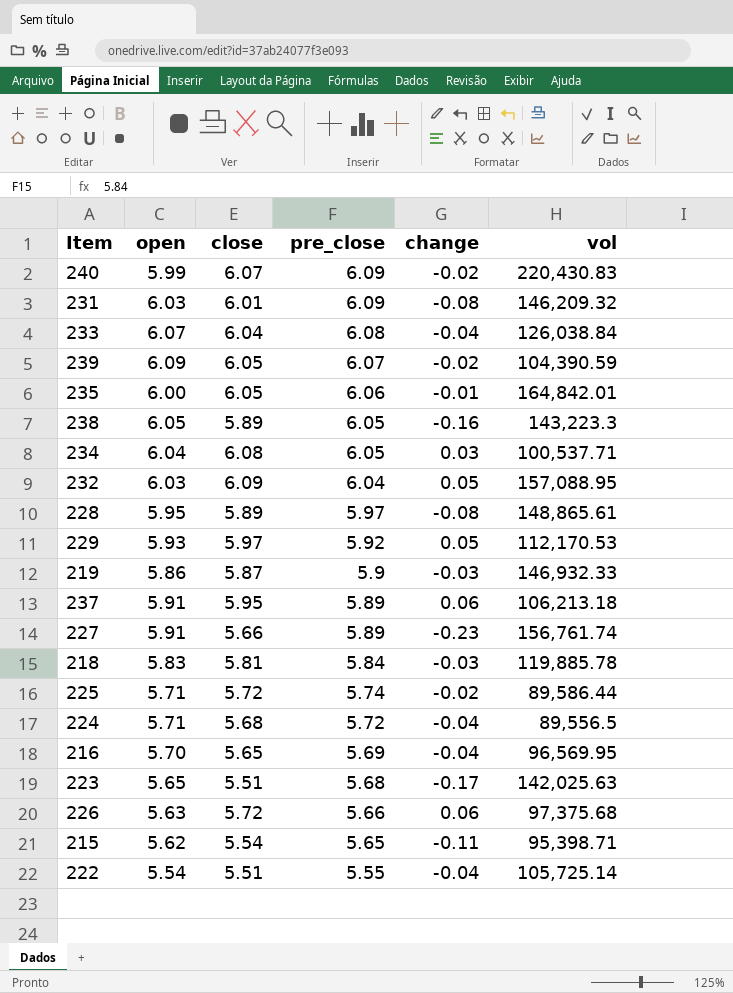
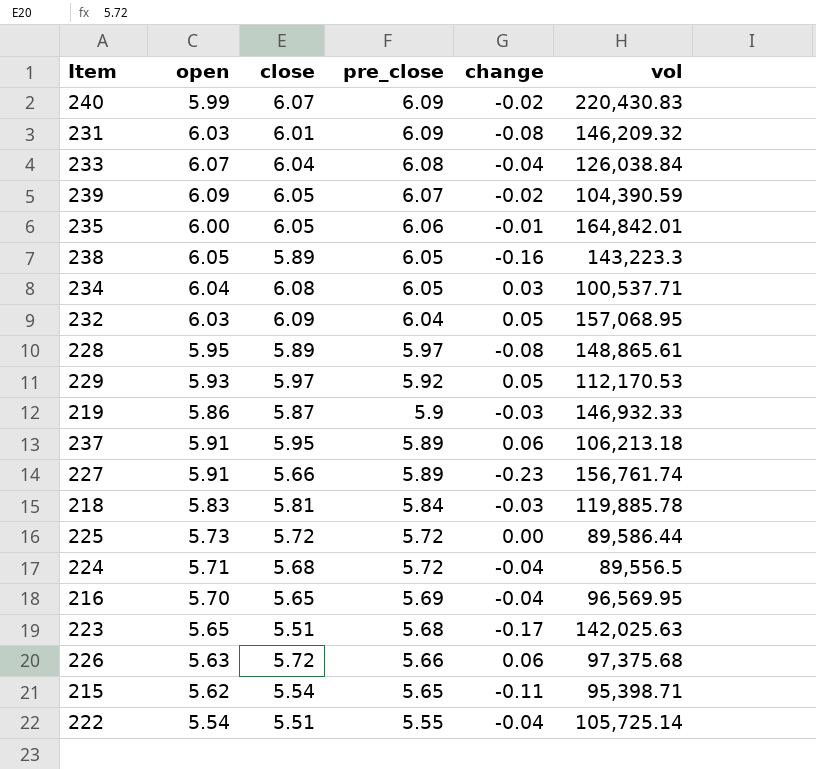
232 | vol: 157,088.95 -> 157,068.95
225 | open: 5.71 -> 5.73
225 | pre_close: 5.74 -> 5.72
225 | change: -0.02 -> 0.00

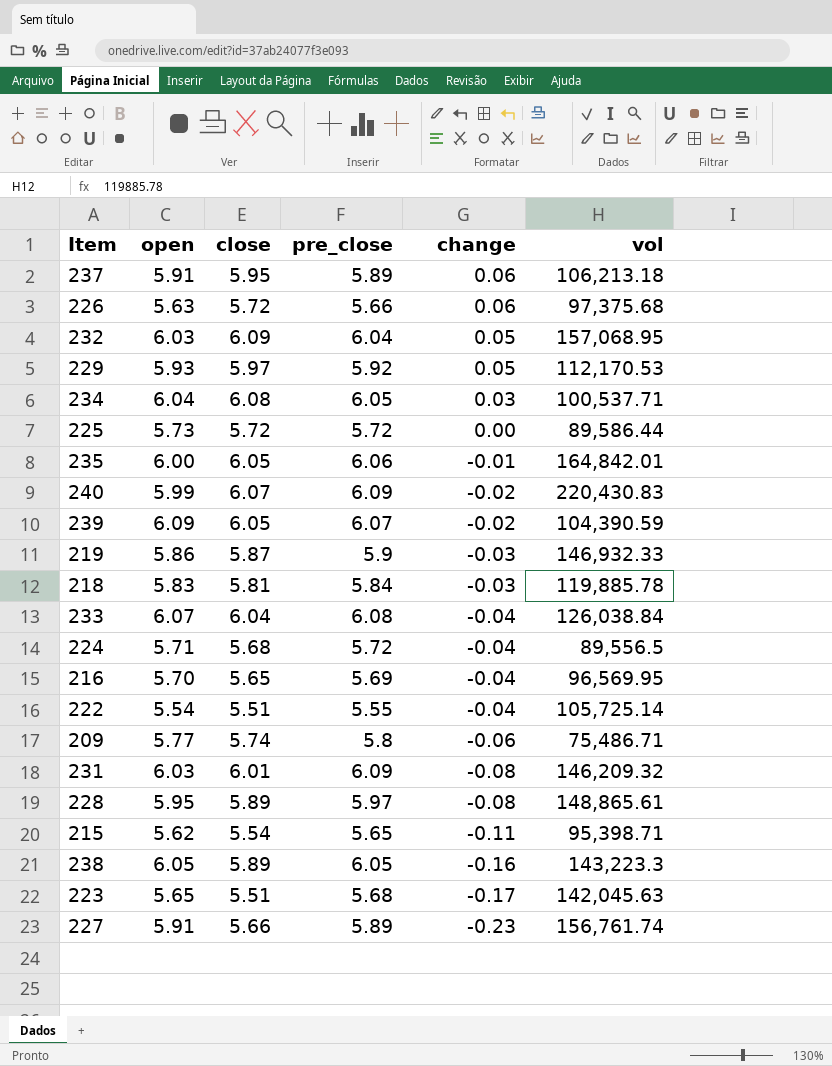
row order: pre_close descending -> change descending
row 209: none -> 5.77 | 5.74 | 5.8 | -0.06 | 75,486.71
223 | vol: 142,025.63 -> 142,045.63

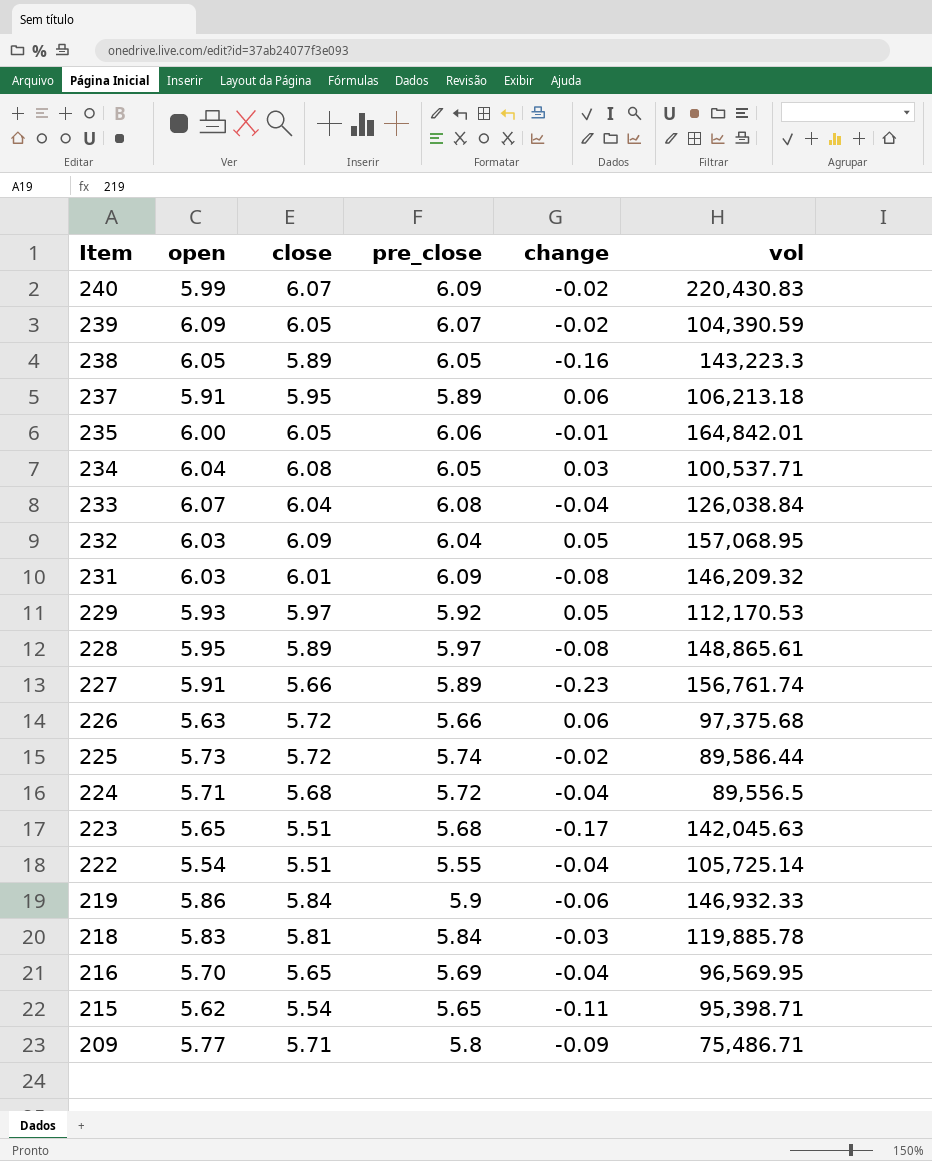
row order: change descending -> Item descending
225 | pre_close: 5.72 -> 5.74
225 | change: 0.00 -> -0.02
219 | close: 5.87 -> 5.84
219 | change: -0.03 -> -0.06
209 | close: 5.74 -> 5.71
209 | change: -0.06 -> -0.09

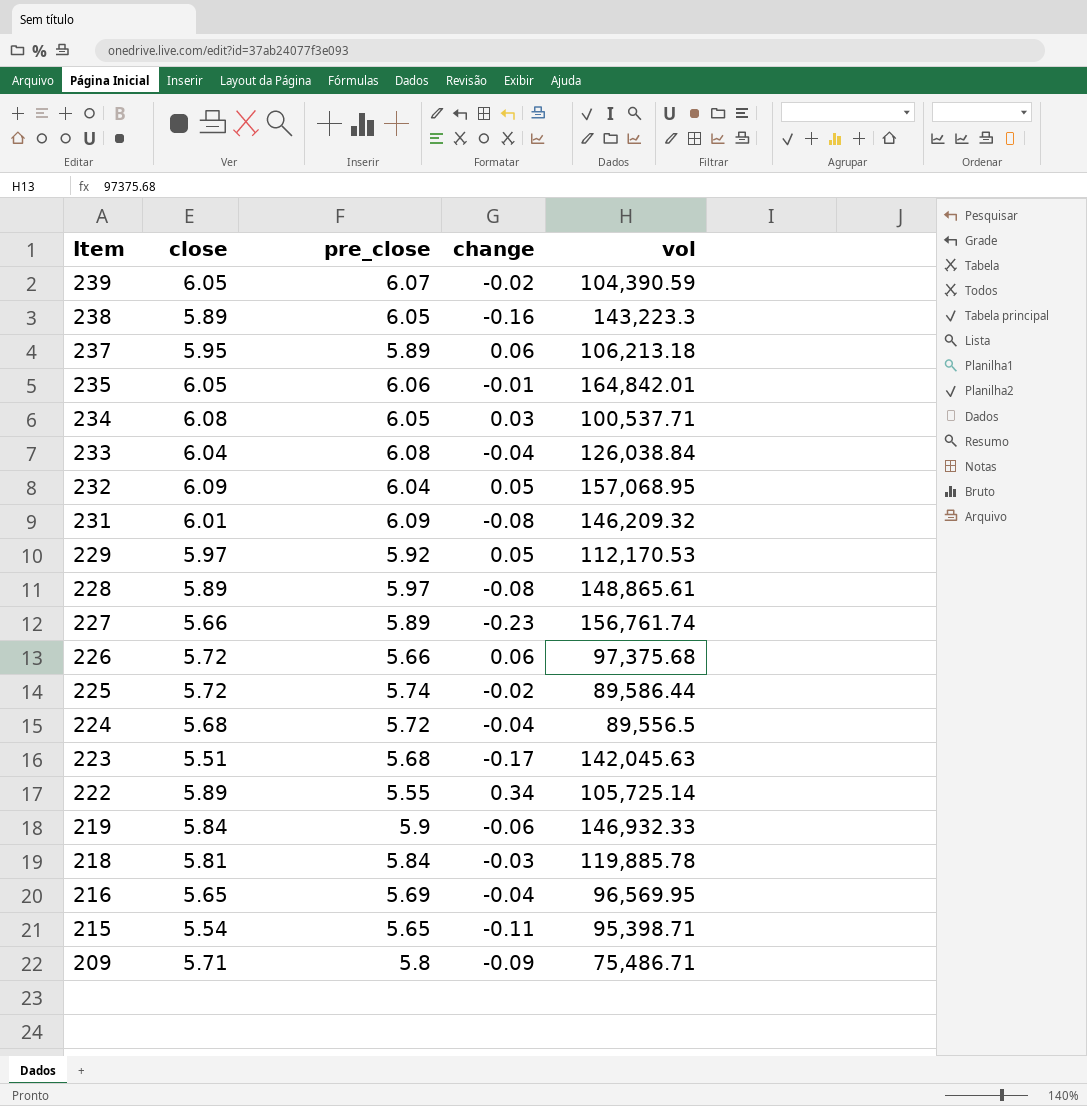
column open | position: 2 -> none
row 240: 5.99 | 6.07 | 6.09 | -0.02 | 220,430.83 -> none
222 | close: 5.51 -> 5.89
222 | change: -0.04 -> 0.34

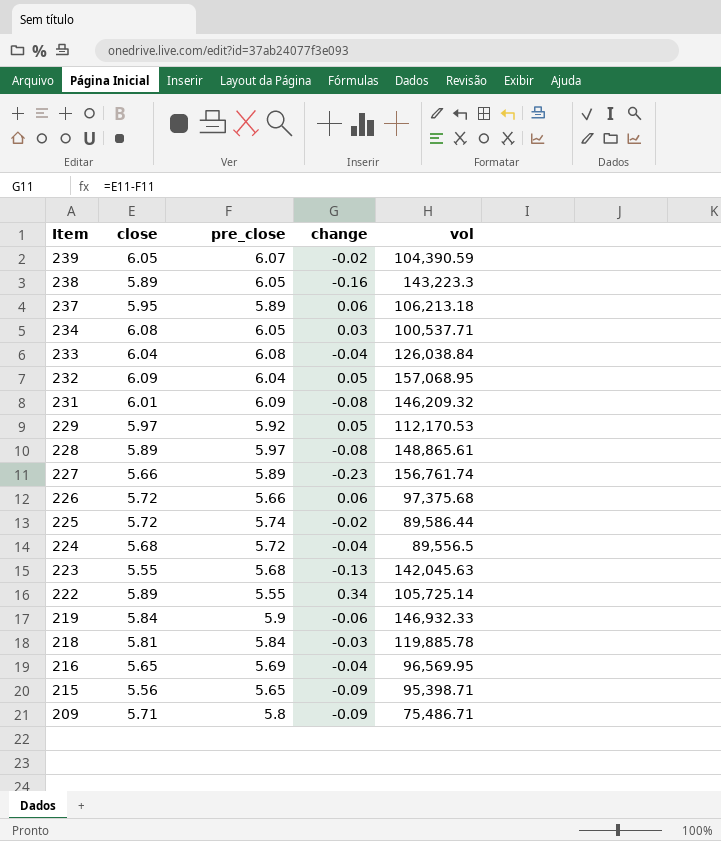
row 235: 6.05 | 6.06 | -0.01 | 164,842.01 -> none
223 | close: 5.51 -> 5.55
223 | change: -0.17 -> -0.13
215 | close: 5.54 -> 5.56
215 | change: -0.11 -> -0.09

